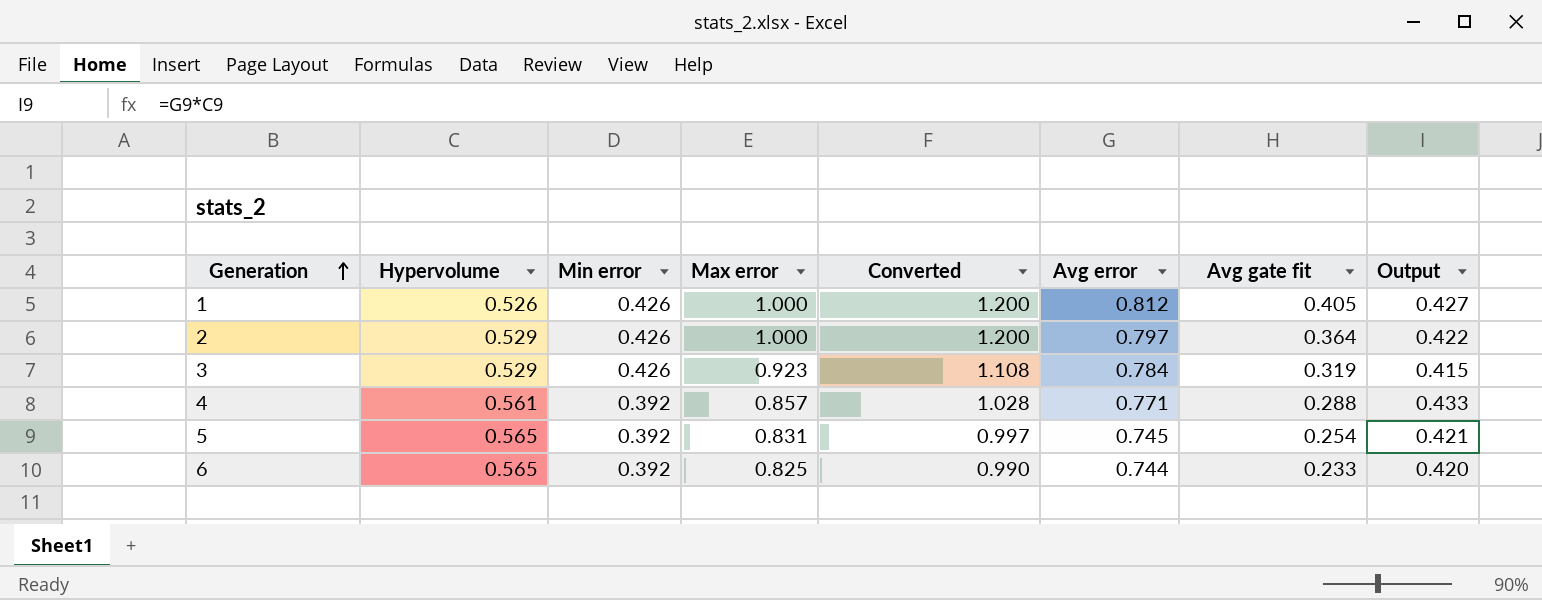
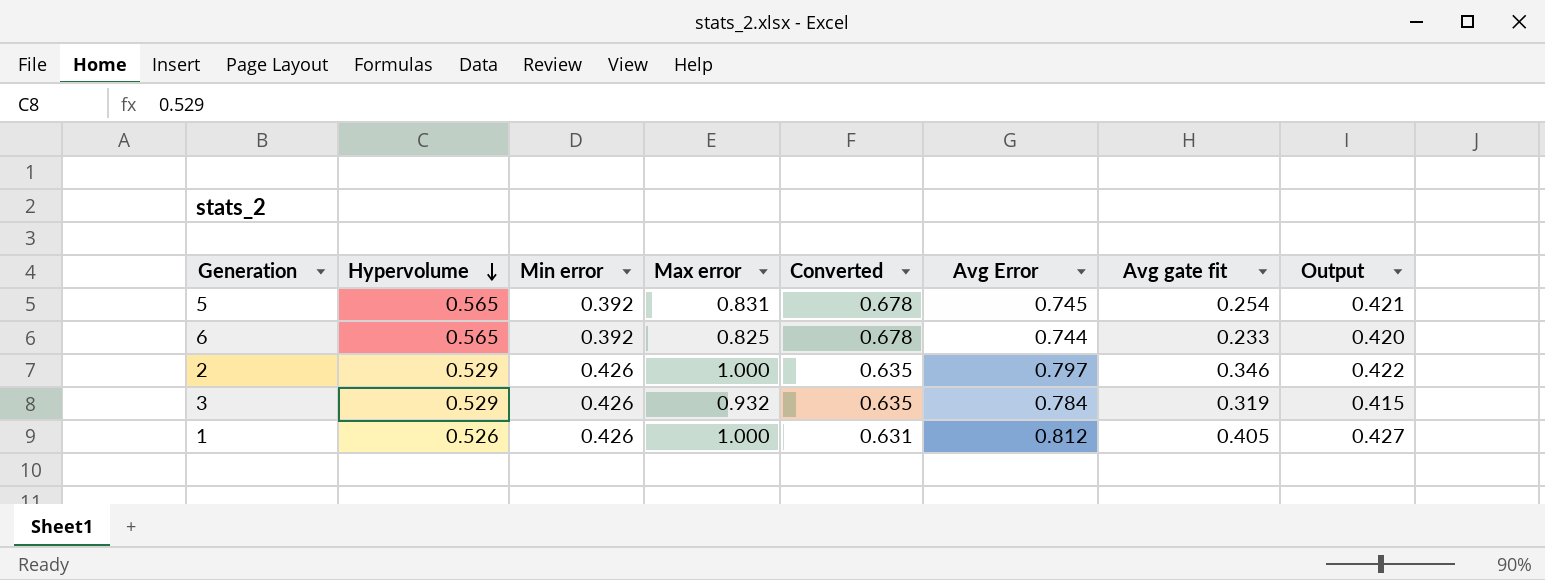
row order: Generation ascending -> Hypervolume descending
column Converted | formula: [Max error] * 1.2 -> [Hypervolume] * 1.2
column name: Avg error -> Avg Error
row 4: 0.561 | 0.392 | 0.857 | 1.028 | 0.771 | 0.288 | 0.433 -> none
2 | Avg gate fit: 0.364 -> 0.346
3 | Max error: 0.923 -> 0.932

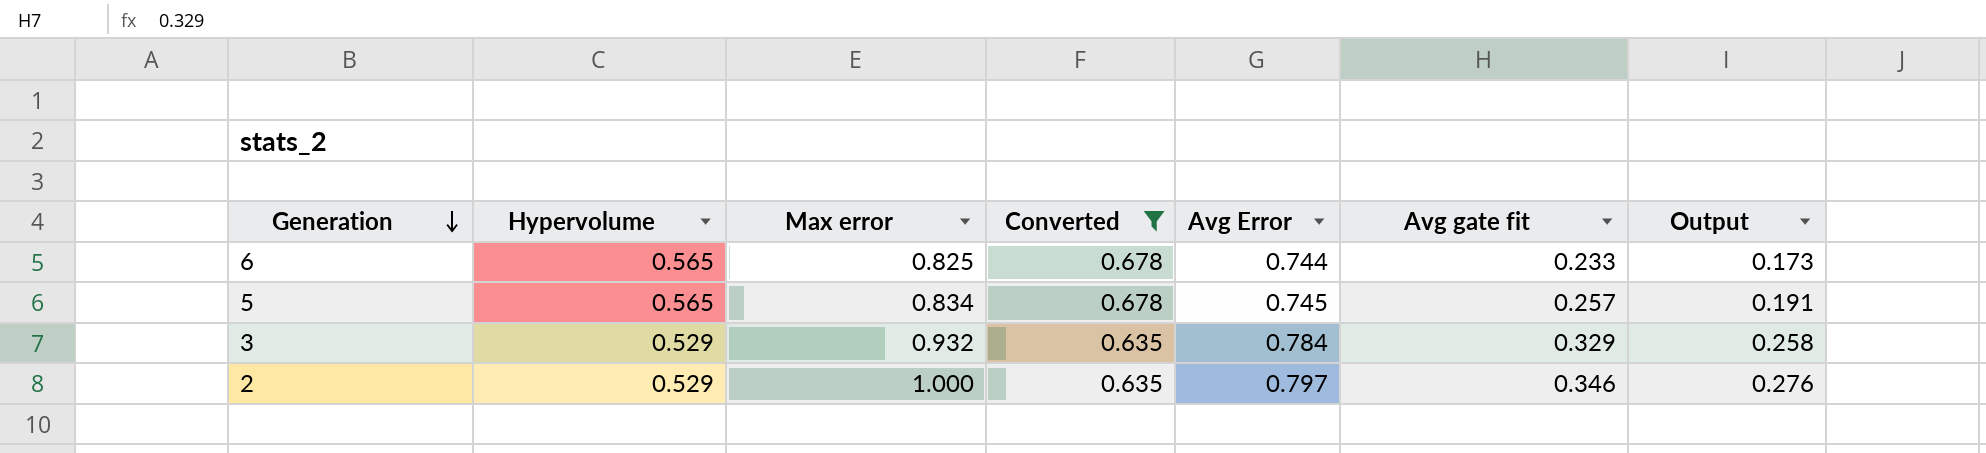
filter: none -> Converted != 0.631
row order: Hypervolume descending -> Generation descending
column Min error | position: 3 -> none
column Output | formula: [Hypervolume] * [Avg Error] -> [Avg Error] * [Avg gate fit]
5 | Max error: 0.831 -> 0.834
5 | Avg gate fit: 0.254 -> 0.257
3 | Avg gate fit: 0.319 -> 0.329

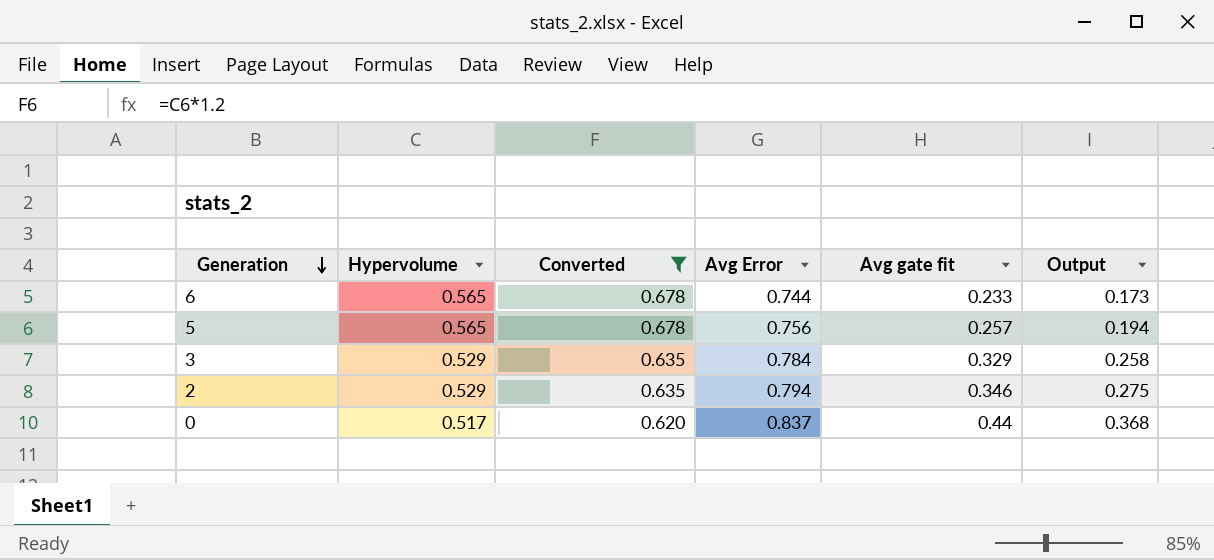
column Max error | position: 3 -> none
5 | Avg Error: 0.745 -> 0.756
5 | Output: 0.191 -> 0.194
2 | Avg Error: 0.797 -> 0.794
2 | Output: 0.276 -> 0.275
row 0: none -> 0.517 | 0.620 | 0.837 | 0.44 | 0.368

